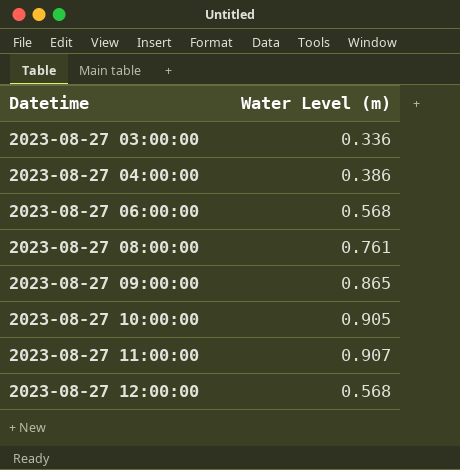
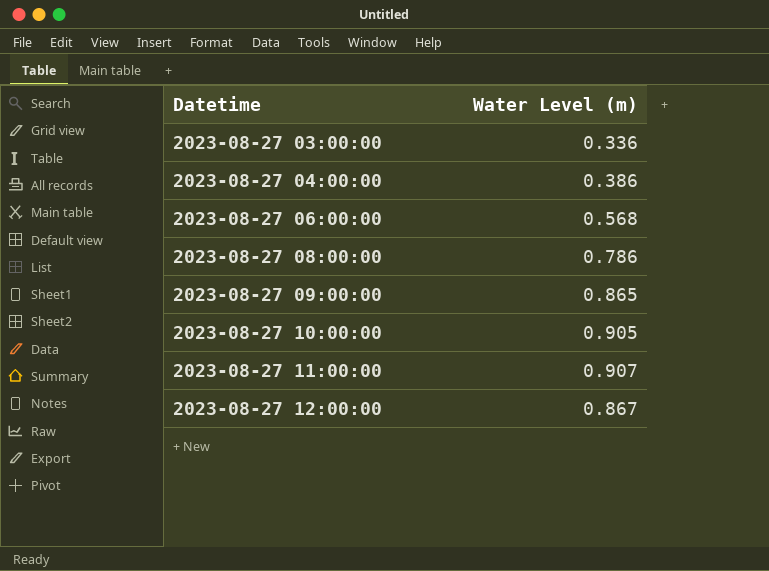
2023-08-27 08:00:00 | Water Level (m): 0.761 -> 0.786
2023-08-27 12:00:00 | Water Level (m): 0.568 -> 0.867

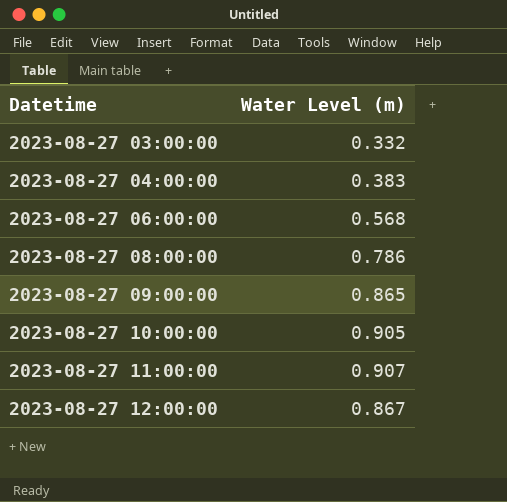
2023-08-27 03:00:00 | Water Level (m): 0.336 -> 0.332
2023-08-27 04:00:00 | Water Level (m): 0.386 -> 0.383

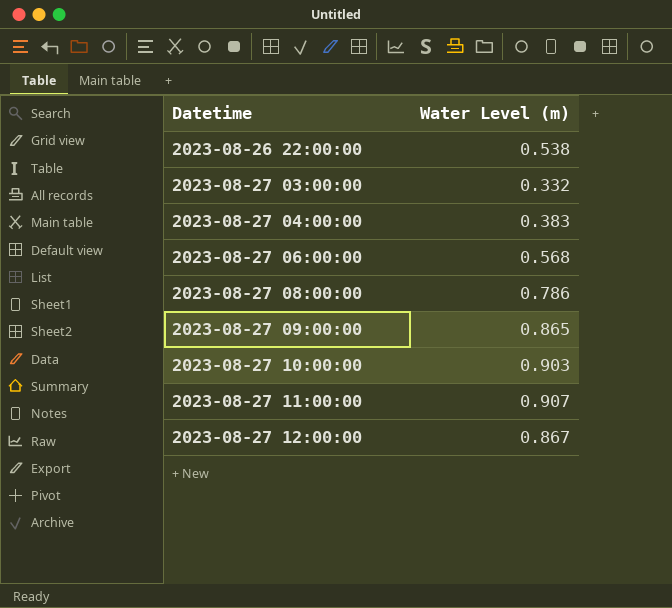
row 2023-08-26 22:00:00: none -> 0.538
2023-08-27 10:00:00 | Water Level (m): 0.905 -> 0.903

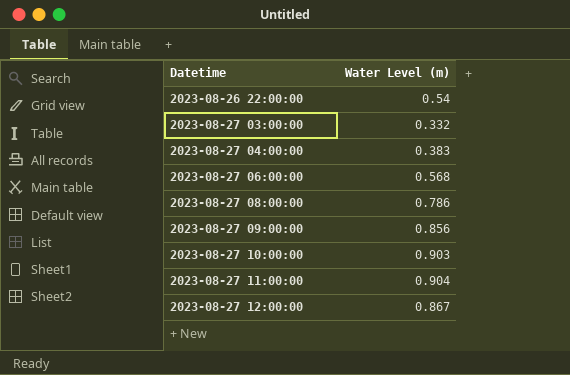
2023-08-26 22:00:00 | Water Level (m): 0.538 -> 0.54
2023-08-27 09:00:00 | Water Level (m): 0.865 -> 0.856
2023-08-27 11:00:00 | Water Level (m): 0.907 -> 0.904

